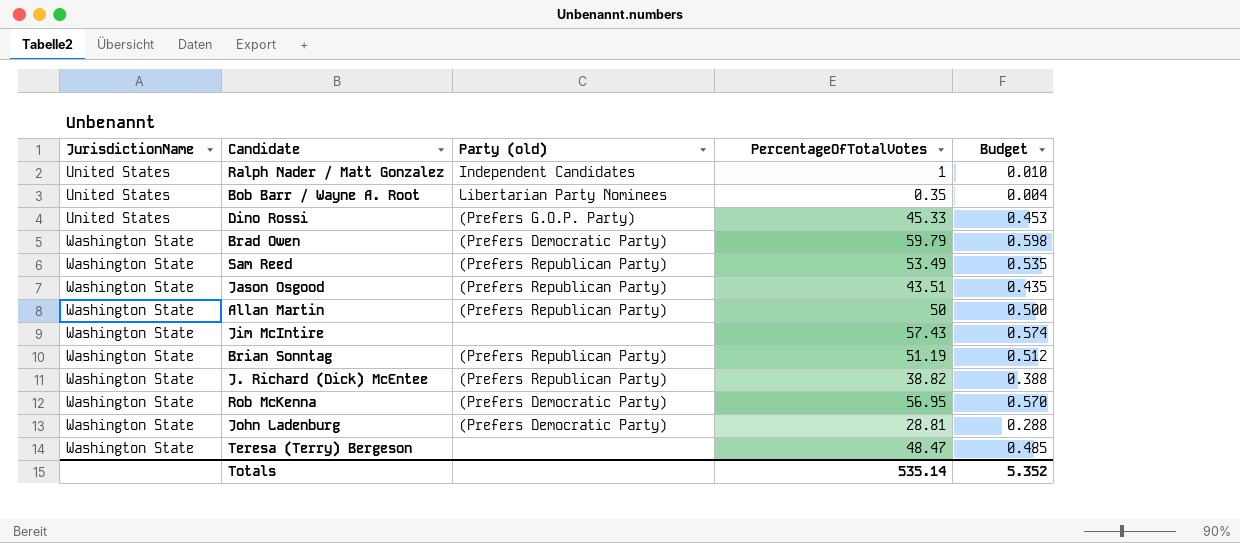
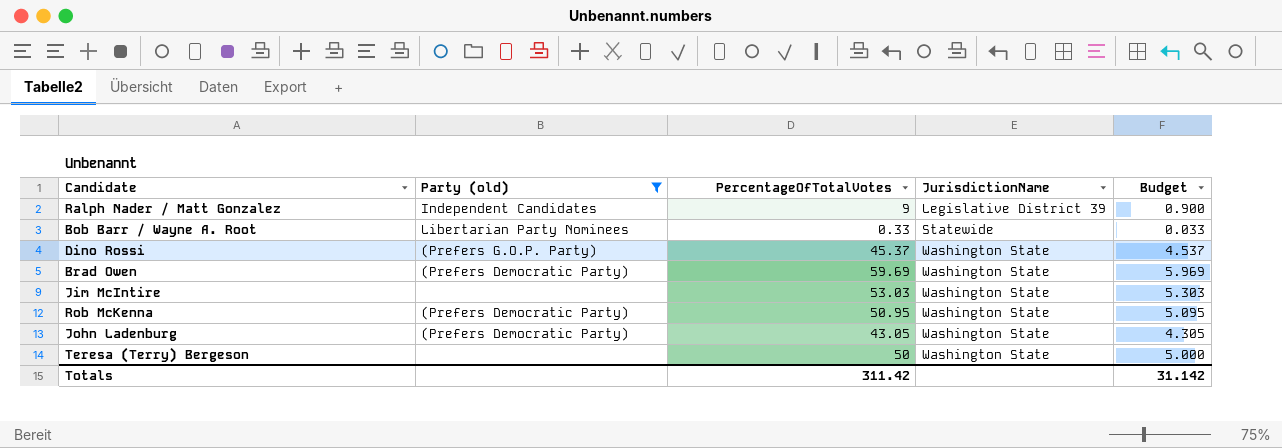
filter: none -> Party (old) != (Prefers Republican Party)
column JurisdictionName | position: 1 -> 4
column Budget | formula: [PercentageOfTotalVotes] * 0.01 -> [PercentageOfTotalVotes] * 0.1
Ralph Nader / Matt Gonzalez | PercentageOfTotalVotes: 1 -> 9
Ralph Nader / Matt Gonzalez | JurisdictionName: United States -> Legislative District 39
Bob Barr / Wayne A. Root | PercentageOfTotalVotes: 0.35 -> 0.33
Bob Barr / Wayne A. Root | JurisdictionName: United States -> Statewide
Dino Rossi | PercentageOfTotalVotes: 45.33 -> 45.37
Dino Rossi | JurisdictionName: United States -> Washington State
Brad Owen | PercentageOfTotalVotes: 59.79 -> 59.69
Jim McIntire | PercentageOfTotalVotes: 57.43 -> 53.03
Rob McKenna | PercentageOfTotalVotes: 56.95 -> 50.95
John Ladenburg | PercentageOfTotalVotes: 28.81 -> 43.05
Teresa (Terry) Bergeson | PercentageOfTotalVotes: 48.47 -> 50
Totals | PercentageOfTotalVotes: 535.14 -> 311.42
Totals | Budget: 5.352 -> 31.142

